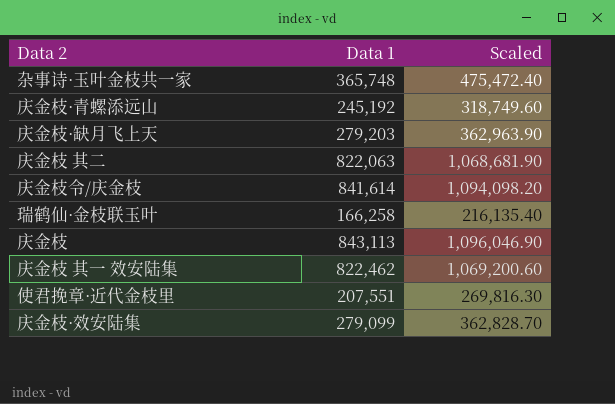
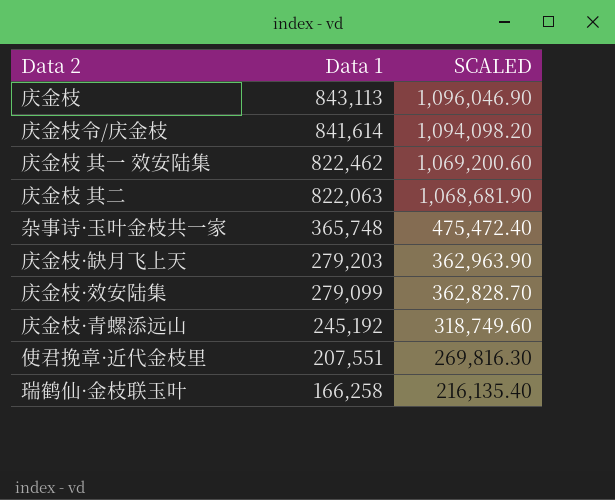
row order: none -> Data 1 descending
column name: Scaled -> SCALED

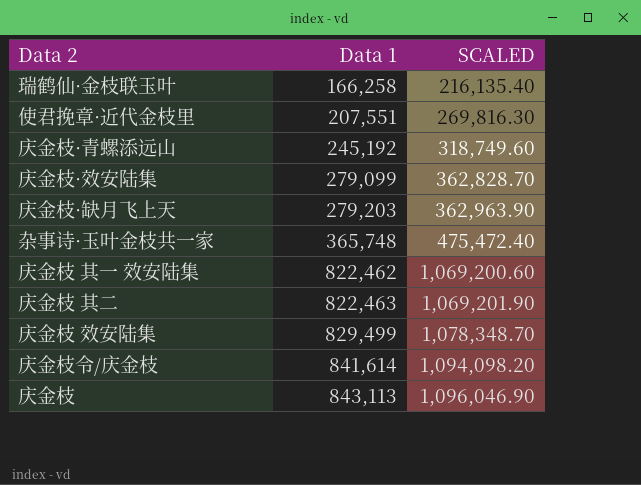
row order: Data 1 descending -> Data 1 ascending
庆金枝 其二 | Data 1: 822,063 -> 822,463
庆金枝 其二 | SCALED: 1,068,681.90 -> 1,069,201.90
row 庆金枝 效安陆集: none -> 829,499 | 1,078,348.70

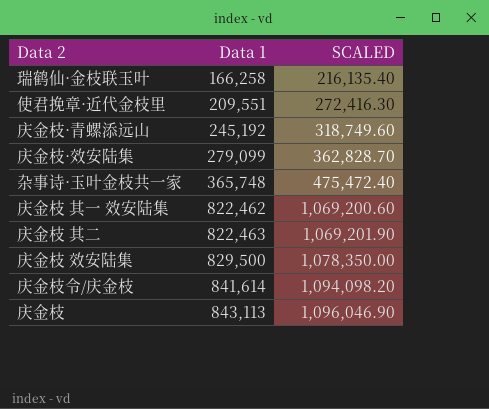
row 庆金枝·缺月飞上天: 279,203 | 362,963.90 -> none
使君挽章·近代金枝里 | Data 1: 207,551 -> 209,551
使君挽章·近代金枝里 | SCALED: 269,816.30 -> 272,416.30
庆金枝 效安陆集 | Data 1: 829,499 -> 829,500
庆金枝 效安陆集 | SCALED: 1,078,348.70 -> 1,078,350.00

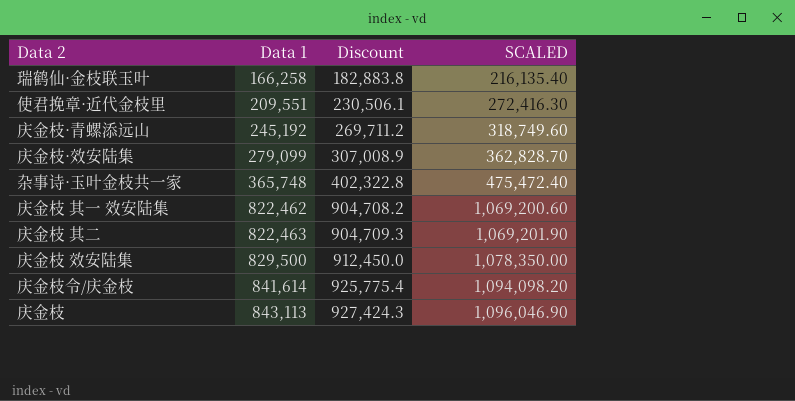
column Discount | formula: none -> [Data 1] * 1.1

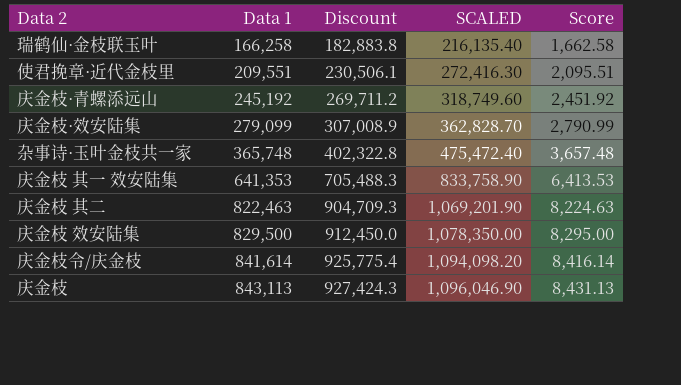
column Score | formula: none -> [Data 1] * 0.01
庆金枝 其一 效安陆集 | Data 1: 822,462 -> 641,353
庆金枝 其一 效安陆集 | Discount: 904,708.2 -> 705,488.3
庆金枝 其一 效安陆集 | SCALED: 1,069,200.60 -> 833,758.90

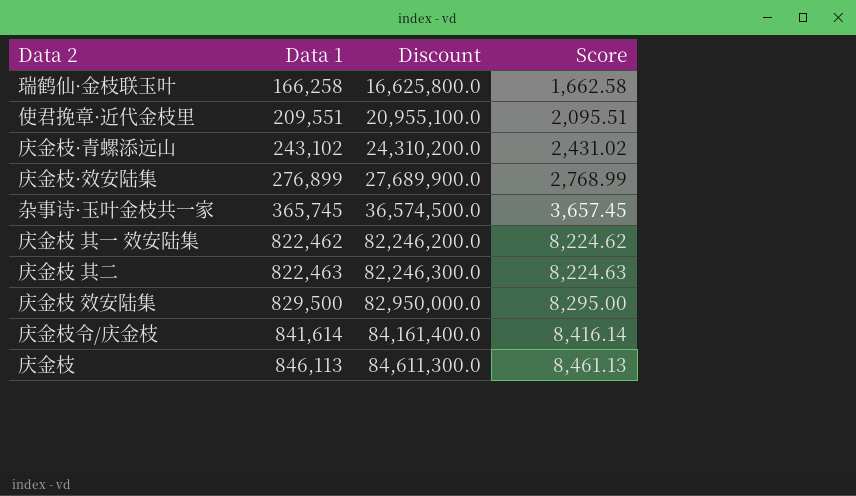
column SCALED | formula: [Data 1] * 1.3 -> none
column Discount | formula: [Data 1] * 1.1 -> [Data 1] * 100
庆金枝·青螺添远山 | Data 1: 245,192 -> 243,102
庆金枝·青螺添远山 | Score: 2,451.92 -> 2,431.02
庆金枝·效安陆集 | Data 1: 279,099 -> 276,899
庆金枝·效安陆集 | Score: 2,790.99 -> 2,768.99
杂事诗·玉叶金枝共一家 | Data 1: 365,748 -> 365,745
杂事诗·玉叶金枝共一家 | Score: 3,657.48 -> 3,657.45
庆金枝 其一 效安陆集 | Data 1: 641,353 -> 822,462
庆金枝 其一 效安陆集 | Score: 6,413.53 -> 8,224.62
庆金枝 | Data 1: 843,113 -> 846,113
庆金枝 | Score: 8,431.13 -> 8,461.13

